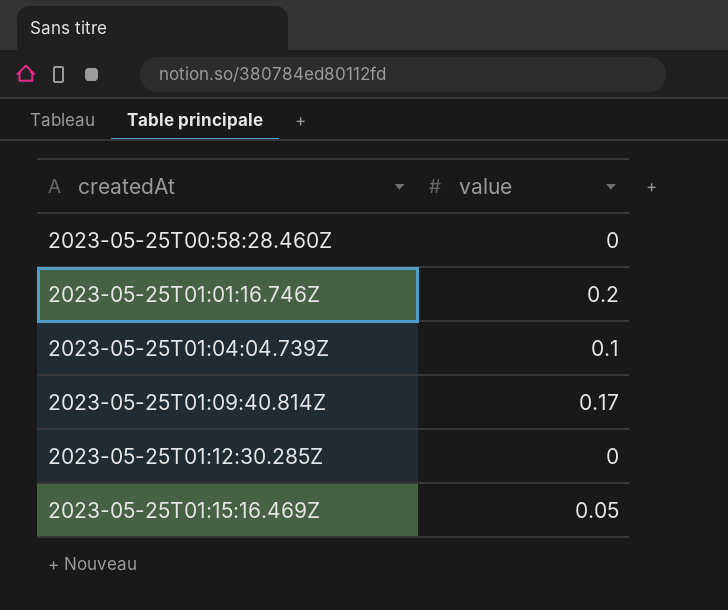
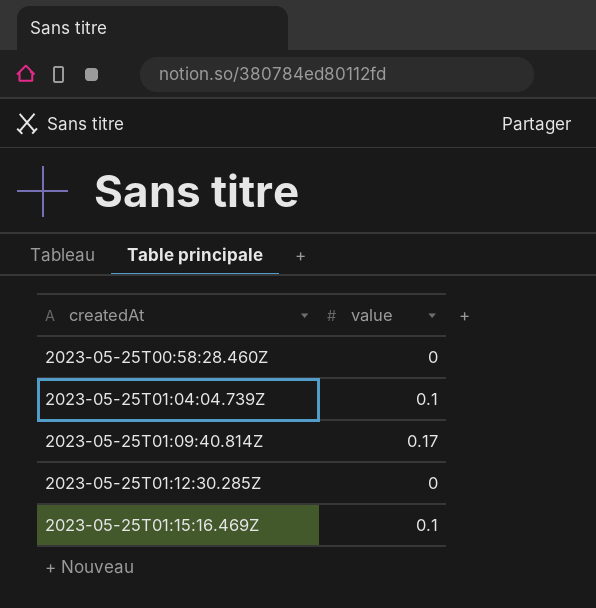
row 2023-05-25T01:01:16.746Z: 0.2 -> none
2023-05-25T01:15:16.469Z | value: 0.05 -> 0.1

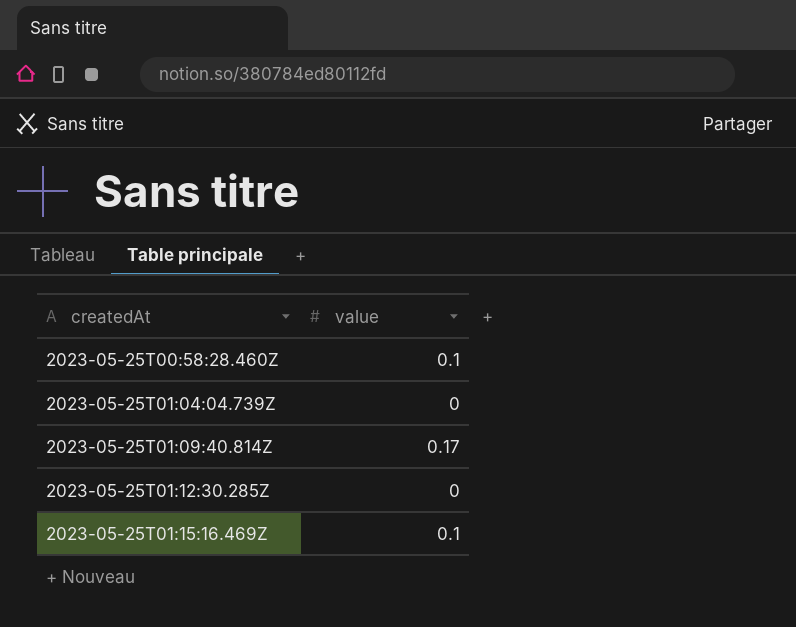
2023-05-25T00:58:28.460Z | value: 0 -> 0.1
2023-05-25T01:04:04.739Z | value: 0.1 -> 0

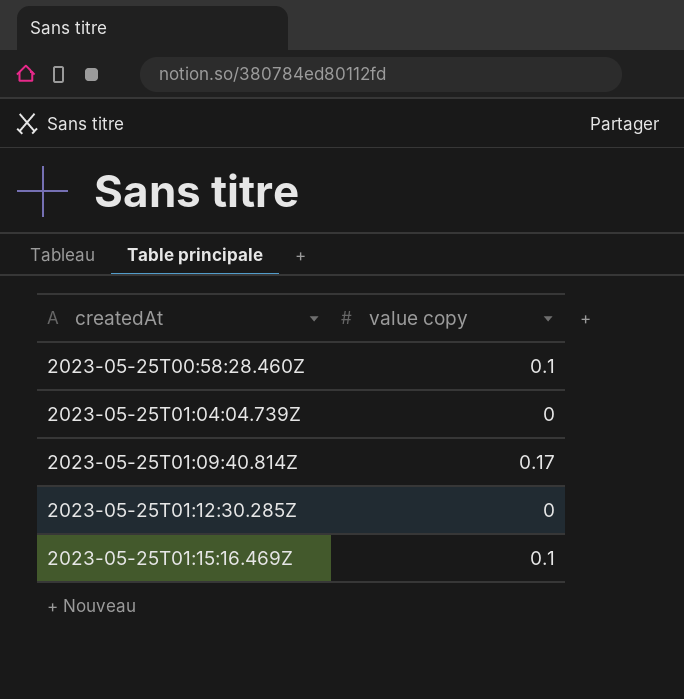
column name: value -> value copy

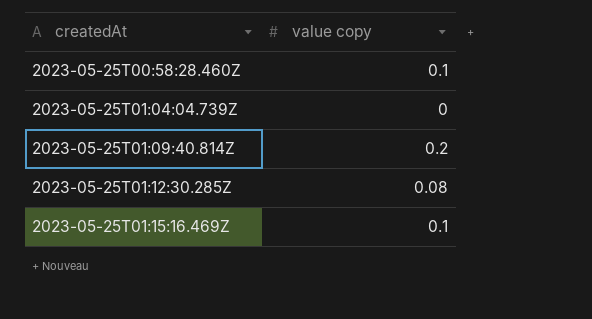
2023-05-25T01:09:40.814Z | value copy: 0.17 -> 0.2
2023-05-25T01:12:30.285Z | value copy: 0 -> 0.08

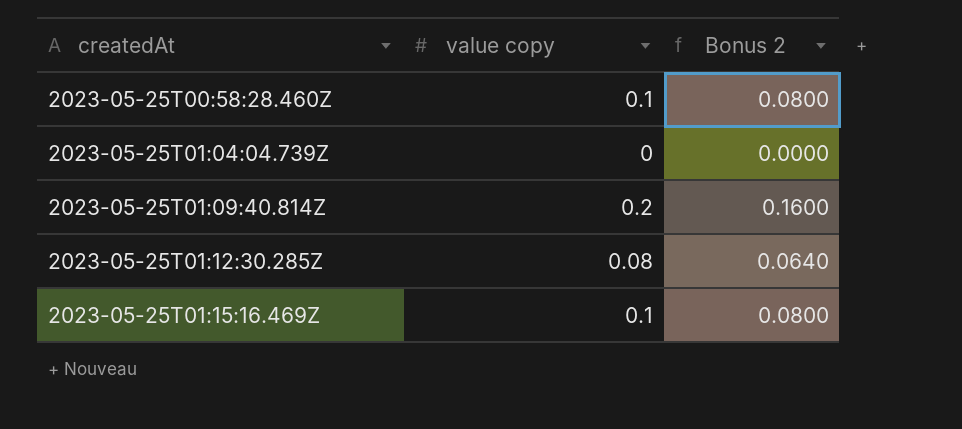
column Bonus 2 | formula: none -> [value copy] * 0.8

